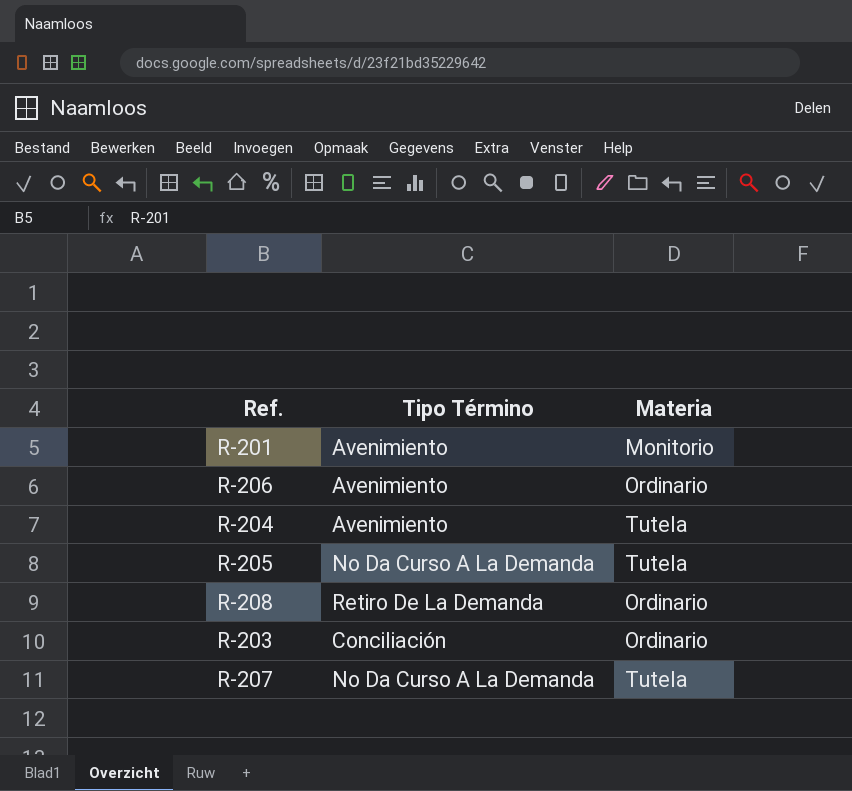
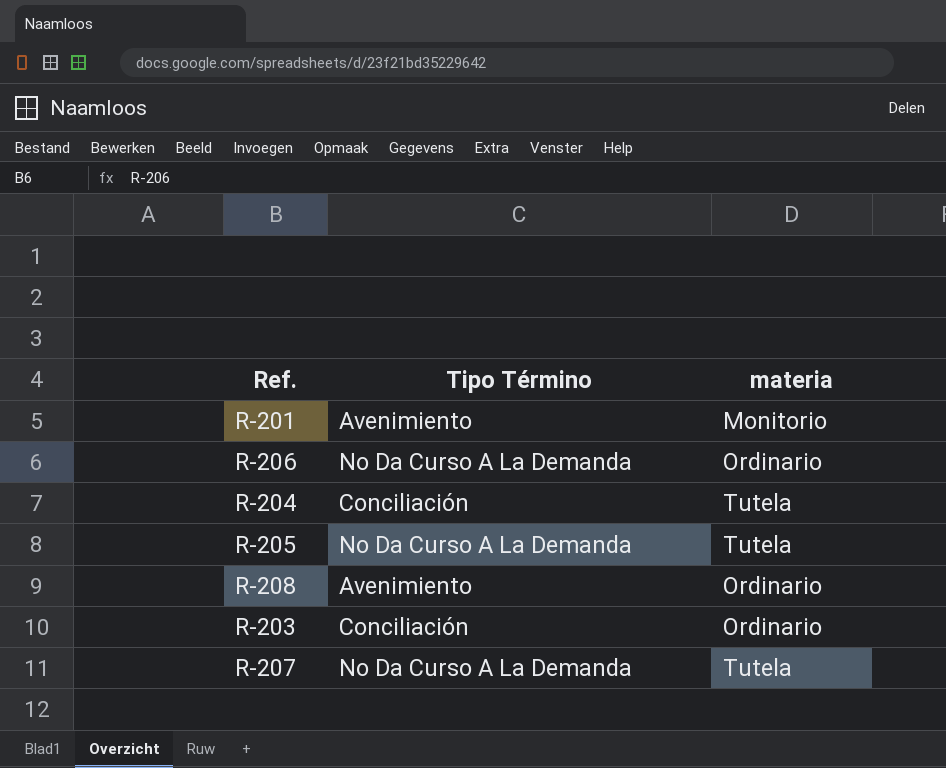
column name: Materia -> materia
R-206 | Tipo Término: Avenimiento -> No Da Curso A La Demanda
R-204 | Tipo Término: Avenimiento -> Conciliación
R-208 | Tipo Término: Retiro De La Demanda -> Avenimiento

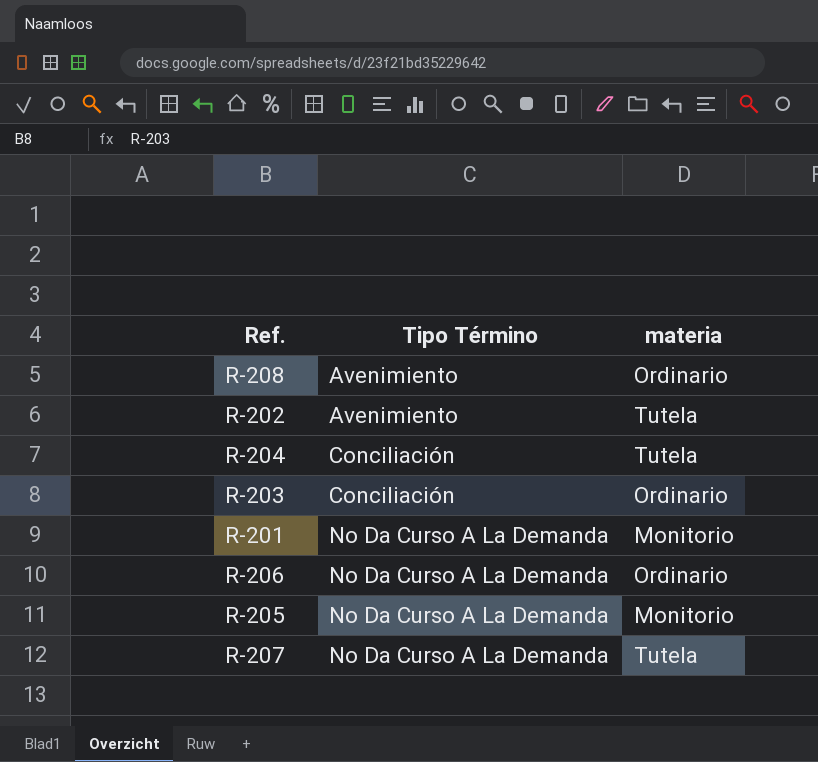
row order: none -> Tipo Término ascending
row R-202: none -> Avenimiento | Tutela
R-201 | Tipo Término: Avenimiento -> No Da Curso A La Demanda
R-205 | materia: Tutela -> Monitorio

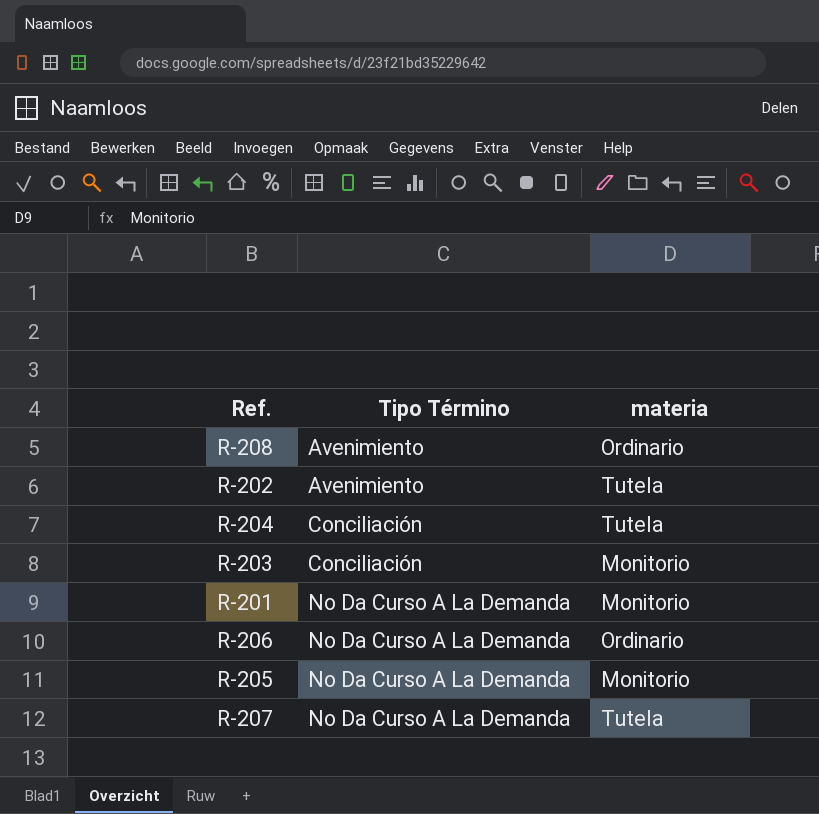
R-203 | materia: Ordinario -> Monitorio

